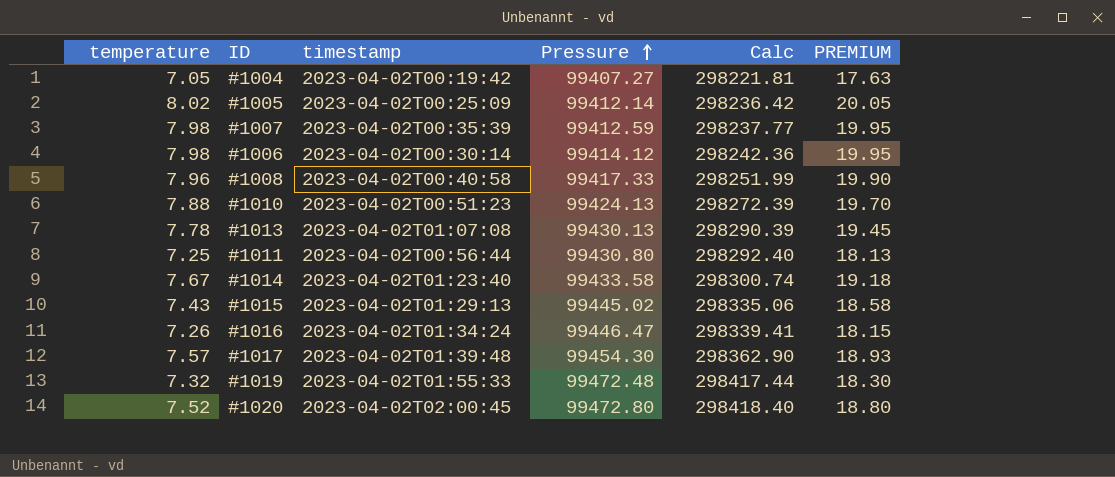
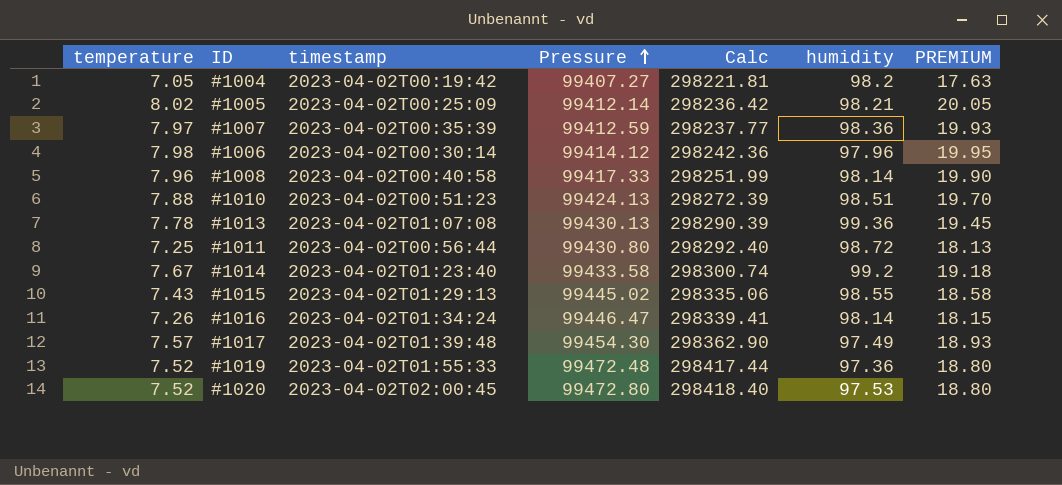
column humidity | position: none -> 6
#1007 | temperature: 7.98 -> 7.97
#1007 | PREMIUM: 19.95 -> 19.93
#1019 | temperature: 7.32 -> 7.52
#1019 | PREMIUM: 18.30 -> 18.80

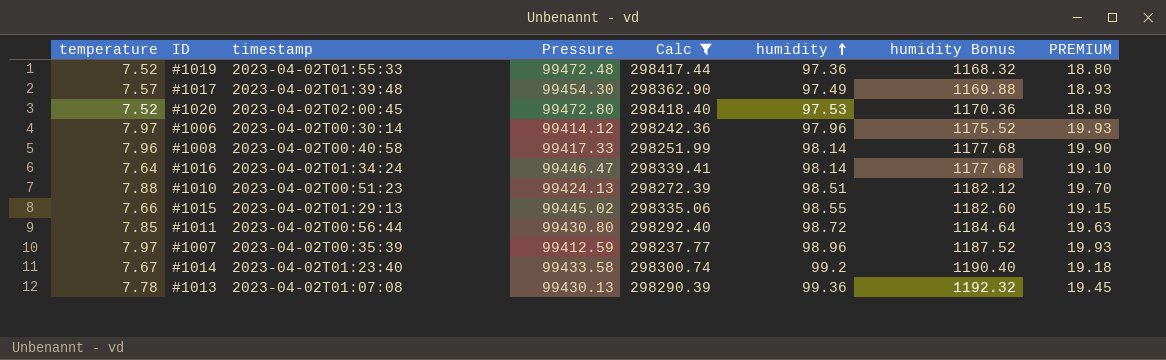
filter: none -> Calc >= 298237.77
row order: Pressure ascending -> humidity ascending
column humidity Bonus | formula: none -> [humidity] * 12
#1006 | temperature: 7.98 -> 7.97
#1006 | PREMIUM: 19.95 -> 19.93
#1016 | temperature: 7.26 -> 7.64
#1016 | PREMIUM: 18.15 -> 19.10
#1015 | temperature: 7.43 -> 7.66
#1015 | PREMIUM: 18.58 -> 19.15
#1011 | temperature: 7.25 -> 7.85
#1011 | PREMIUM: 18.13 -> 19.63
#1007 | humidity: 98.36 -> 98.96

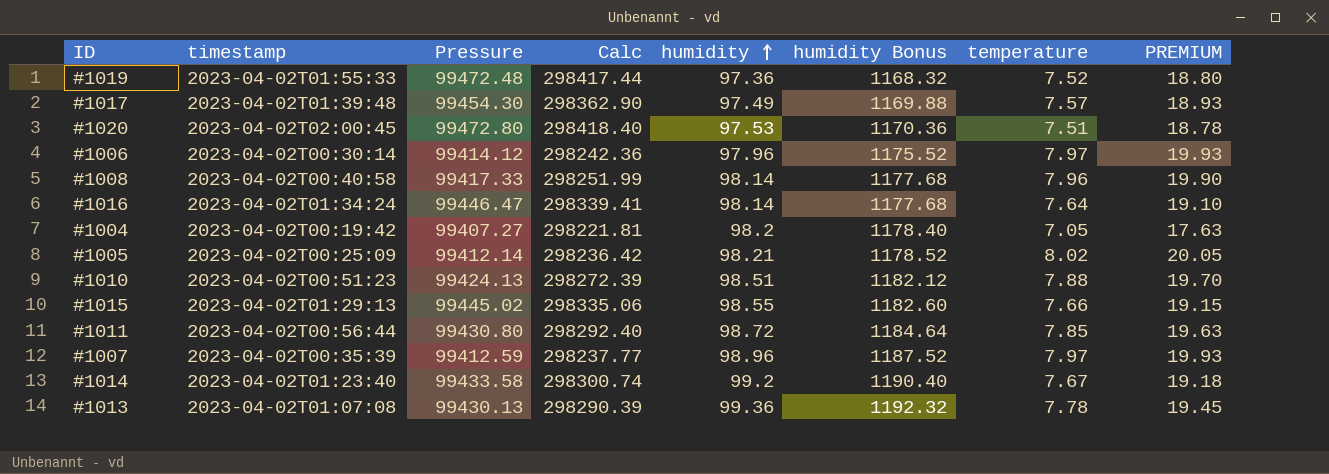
filter: Calc >= 298237.77 -> none
column temperature | position: 1 -> 7
#1020 | temperature: 7.52 -> 7.51
#1020 | PREMIUM: 18.80 -> 18.78

